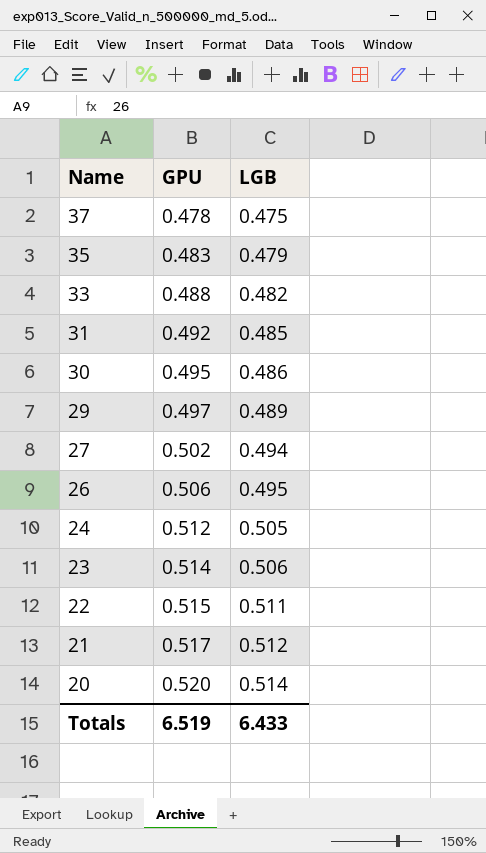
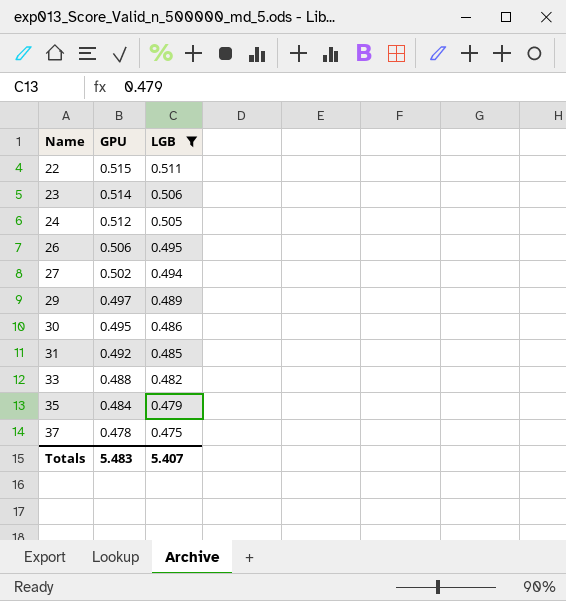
filter: none -> LGB <= 0.511
row order: Name descending -> Name ascending
35 | GPU: 0.483 -> 0.484
Totals | GPU: 6.519 -> 5.483
Totals | LGB: 6.433 -> 5.407

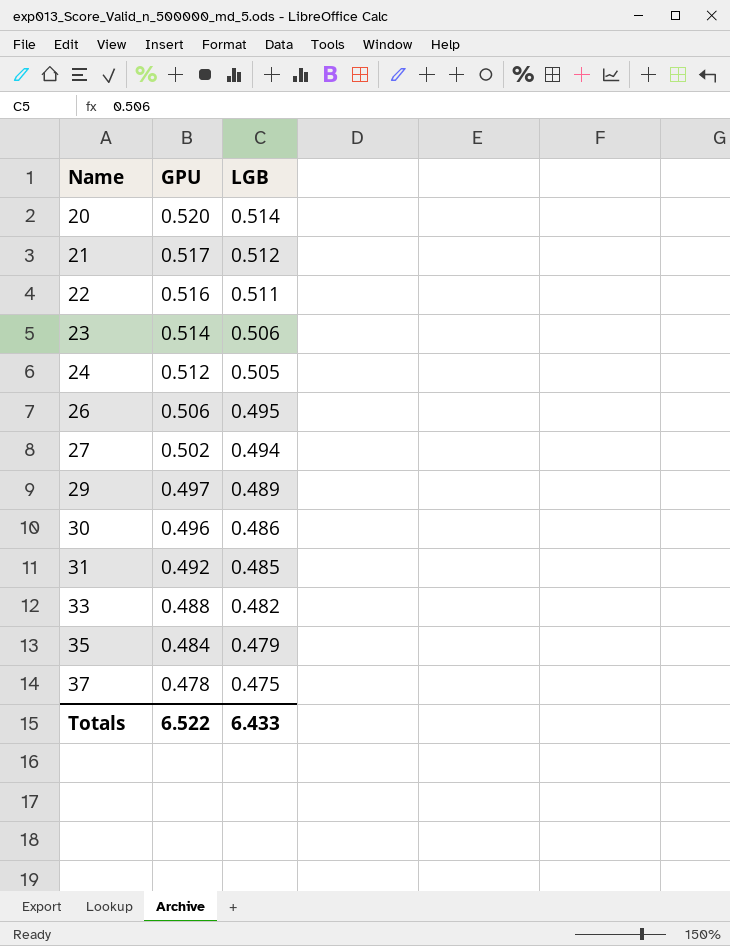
filter: LGB <= 0.511 -> none
22 | GPU: 0.515 -> 0.516
30 | GPU: 0.495 -> 0.496
Totals | GPU: 5.483 -> 6.522
Totals | LGB: 5.407 -> 6.433

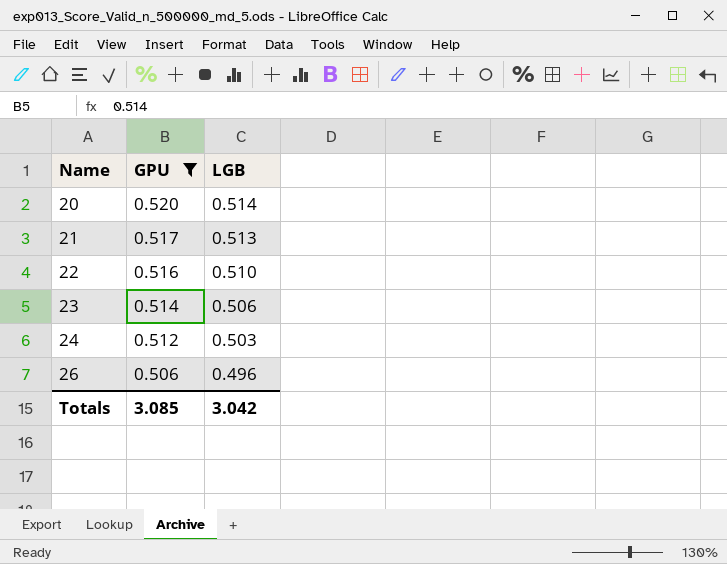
filter: none -> GPU >= 0.506
21 | LGB: 0.512 -> 0.513
22 | LGB: 0.511 -> 0.510
24 | LGB: 0.505 -> 0.503
26 | LGB: 0.495 -> 0.496
Totals | GPU: 6.522 -> 3.085
Totals | LGB: 6.433 -> 3.042

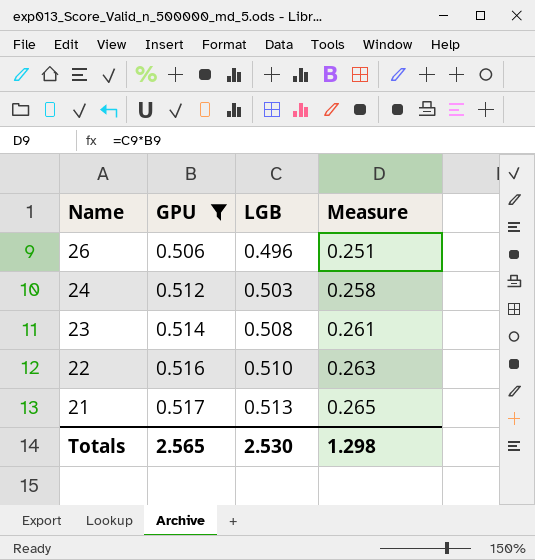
row order: Name ascending -> Name descending
column Measure | formula: none -> [GPU] * [LGB]
row 20: 0.520 | 0.514 -> none
23 | LGB: 0.506 -> 0.508
Totals | GPU: 3.085 -> 2.565
Totals | LGB: 3.042 -> 2.530

